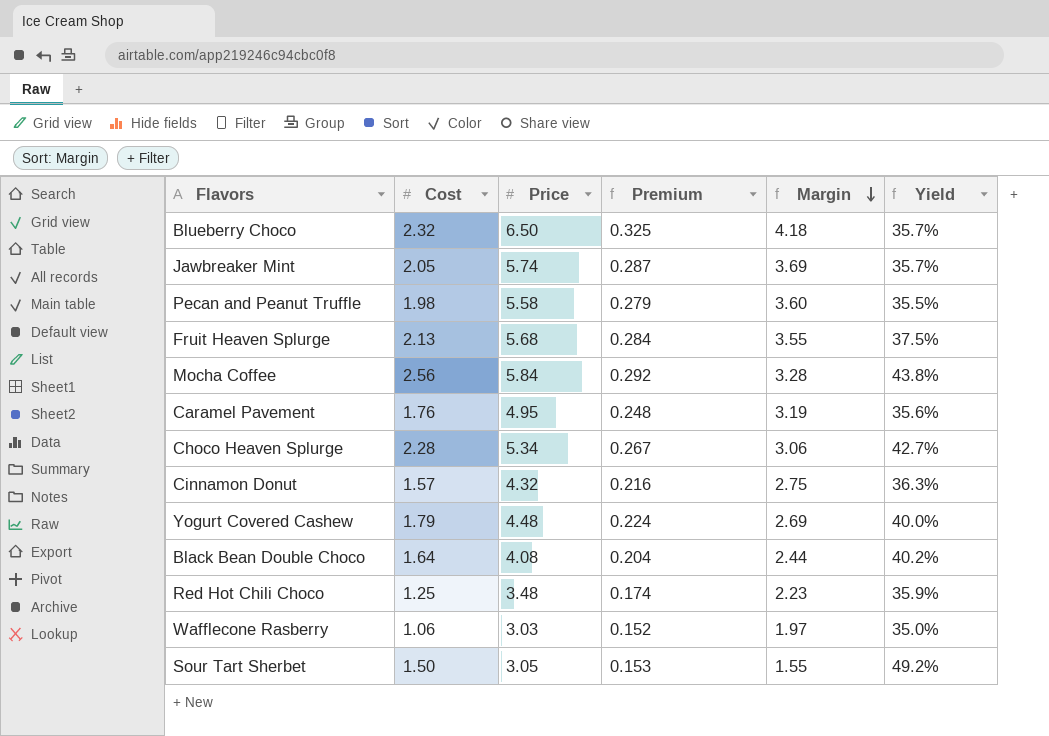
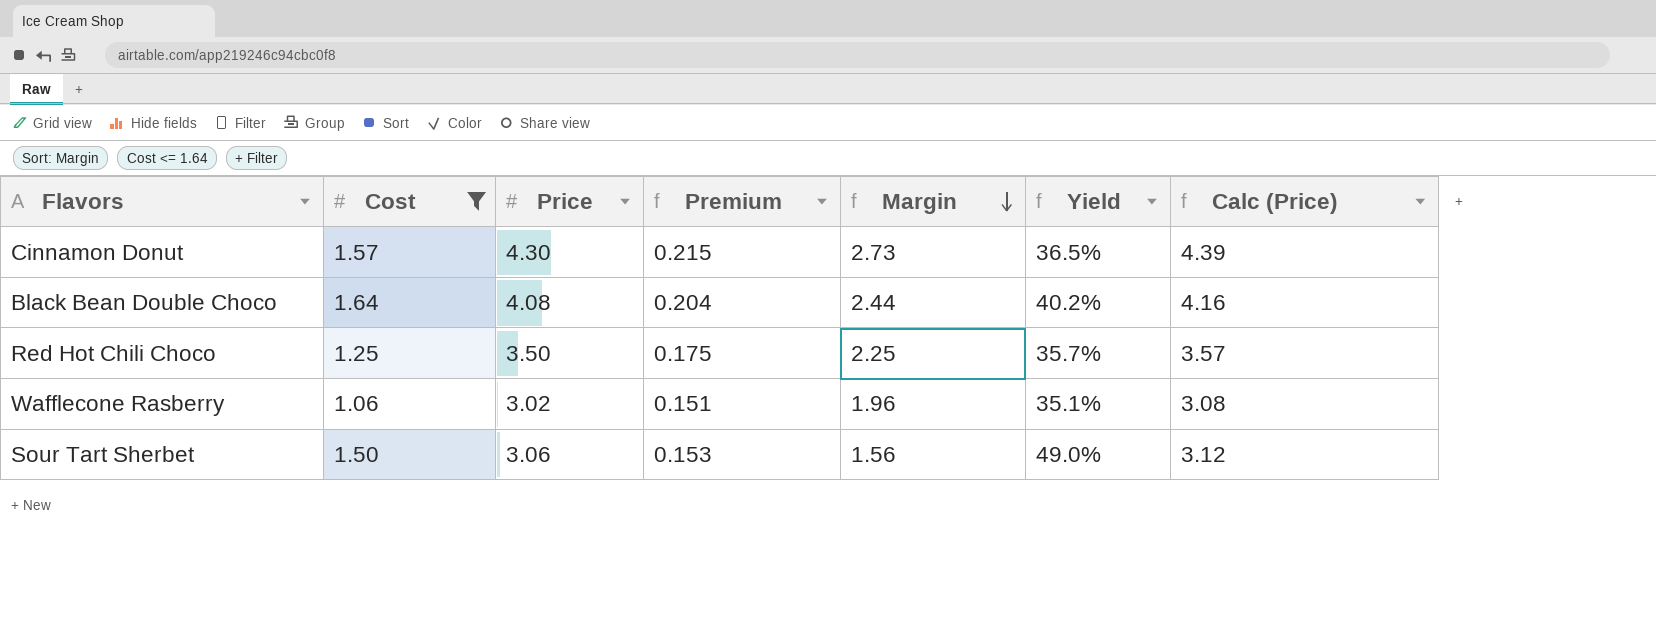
filter: none -> Cost <= 1.64
column Calc (Price) | formula: none -> [Price] * 1.02
Cinnamon Donut | Price: 4.32 -> 4.30
Cinnamon Donut | Premium: 0.216 -> 0.215
Cinnamon Donut | Margin: 2.75 -> 2.73
Cinnamon Donut | Yield: 36.3% -> 36.5%
Red Hot Chili Choco | Price: 3.48 -> 3.50
Red Hot Chili Choco | Premium: 0.174 -> 0.175
Red Hot Chili Choco | Margin: 2.23 -> 2.25
Red Hot Chili Choco | Yield: 35.9% -> 35.7%
Wafflecone Rasberry | Price: 3.03 -> 3.02
Wafflecone Rasberry | Premium: 0.152 -> 0.151
Wafflecone Rasberry | Margin: 1.97 -> 1.96
Wafflecone Rasberry | Yield: 35.0% -> 35.1%
Sour Tart Sherbet | Price: 3.05 -> 3.06
Sour Tart Sherbet | Margin: 1.55 -> 1.56
Sour Tart Sherbet | Yield: 49.2% -> 49.0%

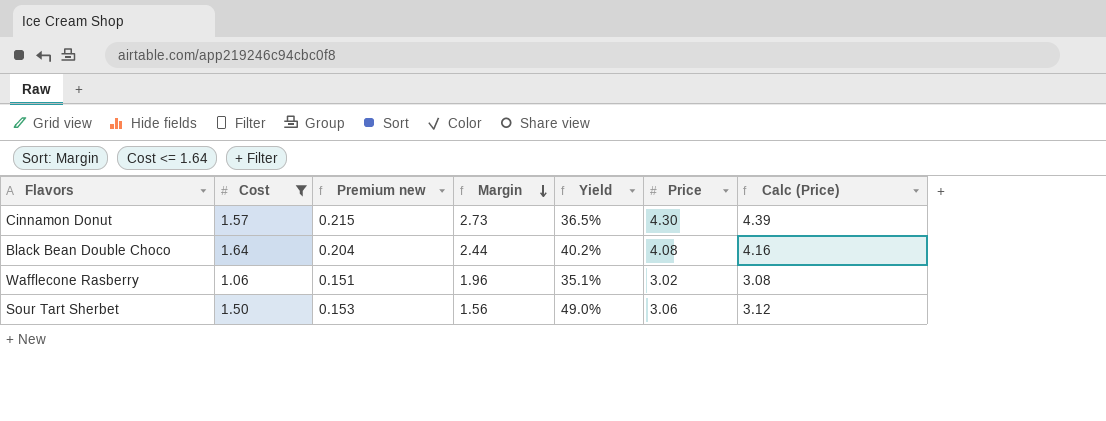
column name: Premium -> Premium new
column Price | position: 3 -> 6
row Red Hot Chili Choco: 1.25 | 3.50 | 0.175 | 2.25 | 35.7% | 3.57 -> none

